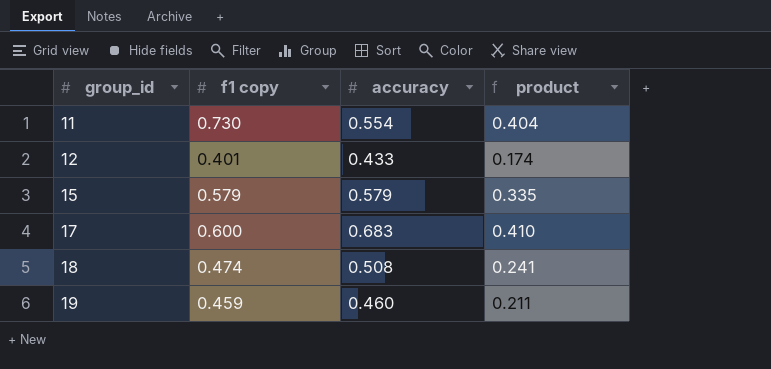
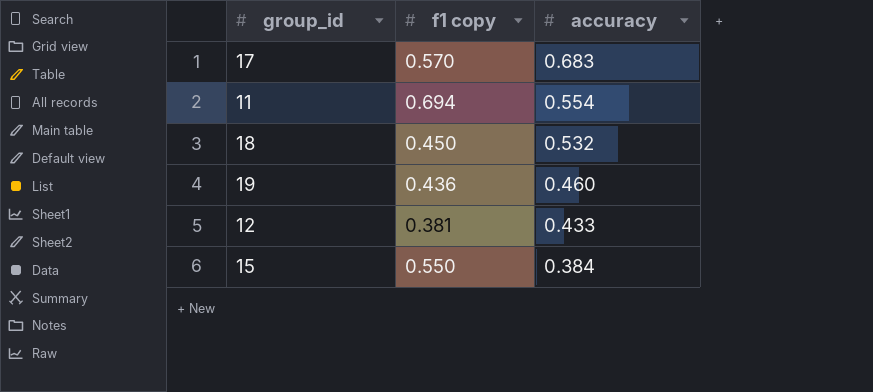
row order: group_id ascending -> accuracy descending
column product | formula: [f1 copy] * [accuracy] -> none
17 | f1 copy: 0.600 -> 0.570
11 | f1 copy: 0.730 -> 0.694
18 | f1 copy: 0.474 -> 0.450
18 | accuracy: 0.508 -> 0.532
19 | f1 copy: 0.459 -> 0.436
12 | f1 copy: 0.401 -> 0.381
15 | f1 copy: 0.579 -> 0.550
15 | accuracy: 0.579 -> 0.384

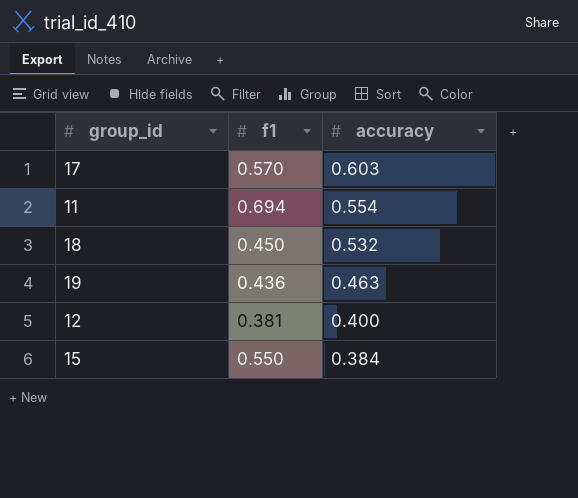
column name: f1 copy -> f1
17 | accuracy: 0.683 -> 0.603
19 | accuracy: 0.460 -> 0.463
12 | accuracy: 0.433 -> 0.400

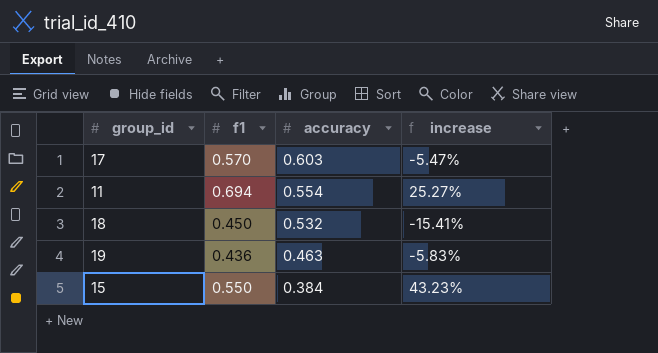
column increase | formula: none -> ([f1] - [accuracy]) / [accuracy]
row 12: 0.381 | 0.400 -> none

